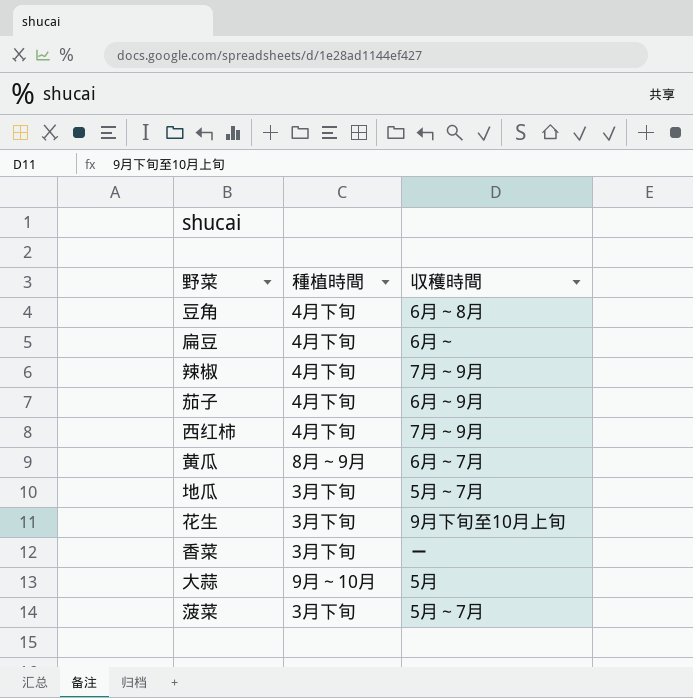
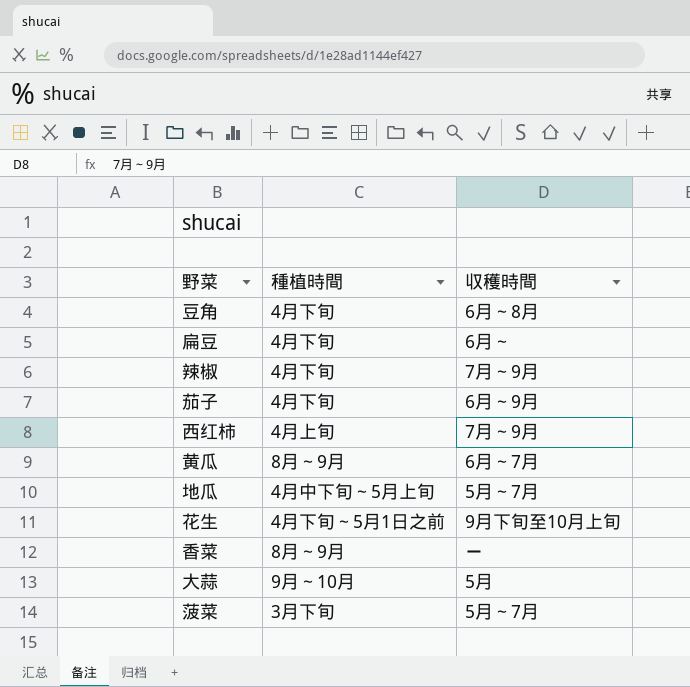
西红柿 | 種植時間: 4月下旬 -> 4月上旬
地瓜 | 種植時間: 3月下旬 -> 4月中下旬～5月上旬
花生 | 種植時間: 3月下旬 -> 4月下旬～5月1日之前
香菜 | 種植時間: 3月下旬 -> 8月～9月

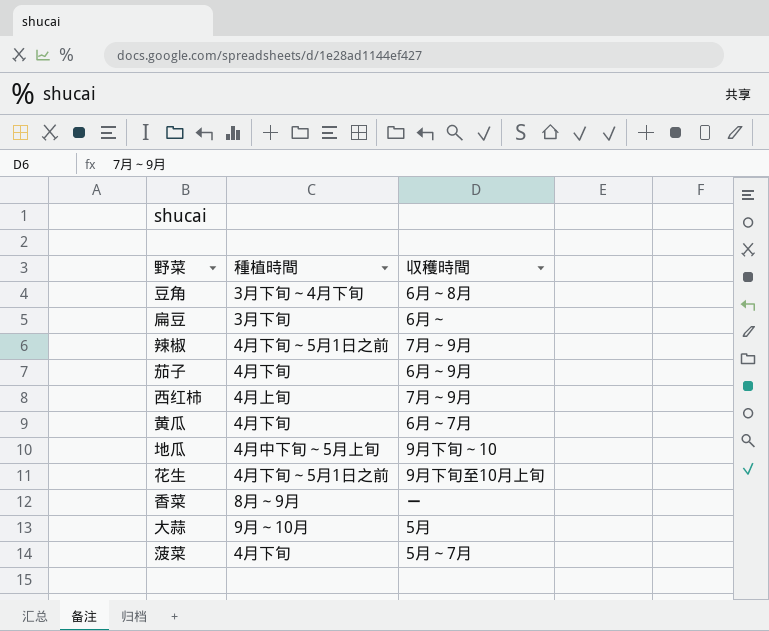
豆角 | 種植時間: 4月下旬 -> 3月下旬～4月下旬
扁豆 | 種植時間: 4月下旬 -> 3月下旬
辣椒 | 種植時間: 4月下旬 -> 4月下旬～5月1日之前
黄瓜 | 種植時間: 8月～9月 -> 4月下旬
地瓜 | 収穫時間: 5月～7月 -> 9月下旬～10
菠菜 | 種植時間: 3月下旬 -> 4月下旬

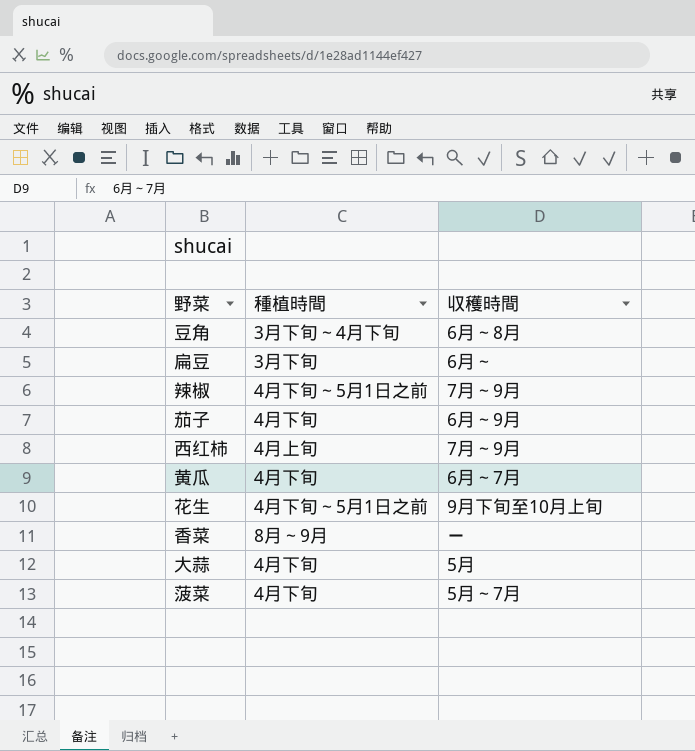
row 地瓜: 4月中下旬～5月上旬 | 9月下旬～10 -> none
大蒜 | 種植時間: 9月～10月 -> 4月下旬

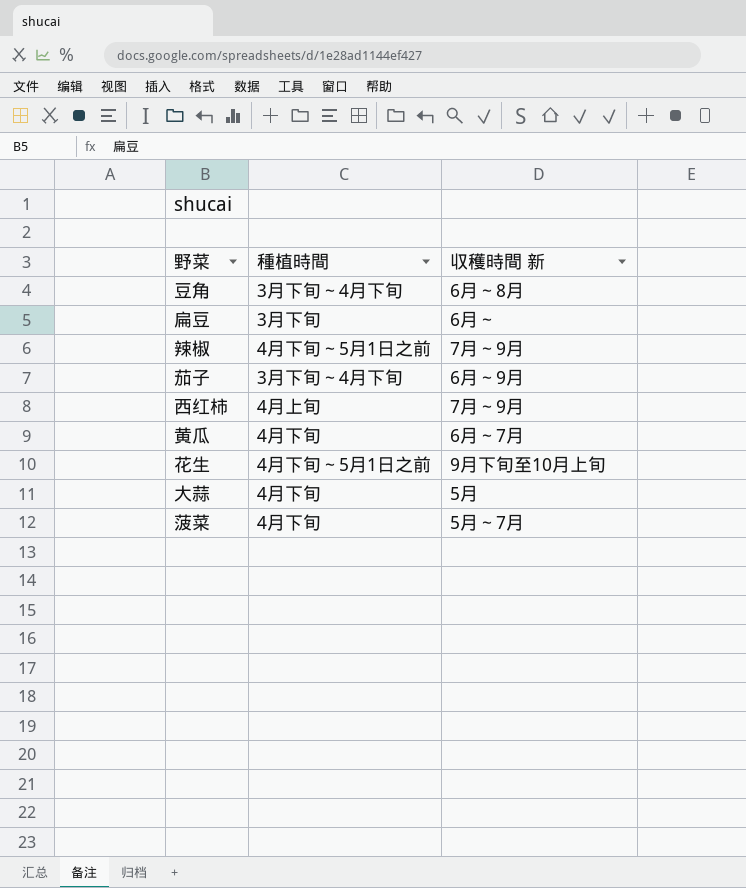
column name: 収穫時間 -> 収穫時間 新
row 香菜: 8月～9月 | ー -> none
茄子 | 種植時間: 4月下旬 -> 3月下旬～4月下旬

